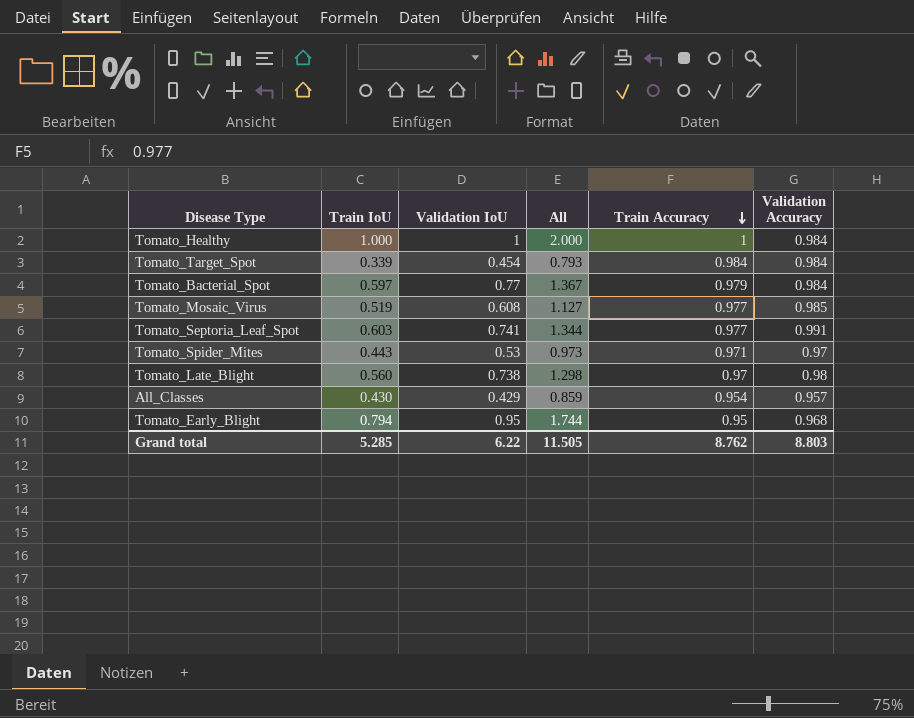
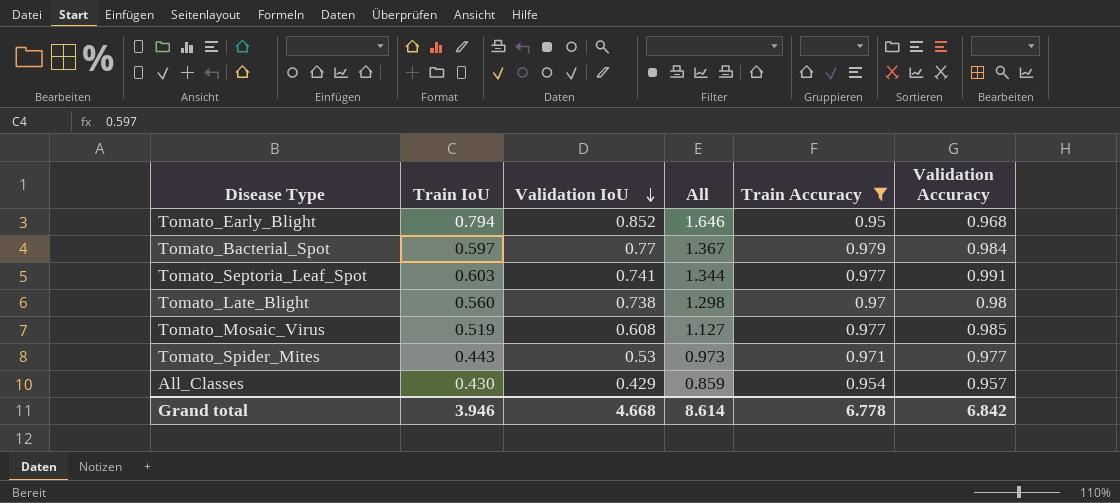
filter: none -> Train Accuracy <= 0.979
row order: Train Accuracy descending -> Validation IoU descending
Tomato_Early_Blight | Validation IoU: 0.95 -> 0.852
Tomato_Early_Blight | All: 1.744 -> 1.646
Tomato_Spider_Mites | Validation Accuracy: 0.97 -> 0.977
Grand total | Train IoU: 5.285 -> 3.946
Grand total | Validation IoU: 6.22 -> 4.668
Grand total | All: 11.505 -> 8.614
Grand total | Train Accuracy: 8.762 -> 6.778
Grand total | Validation Accuracy: 8.803 -> 6.842

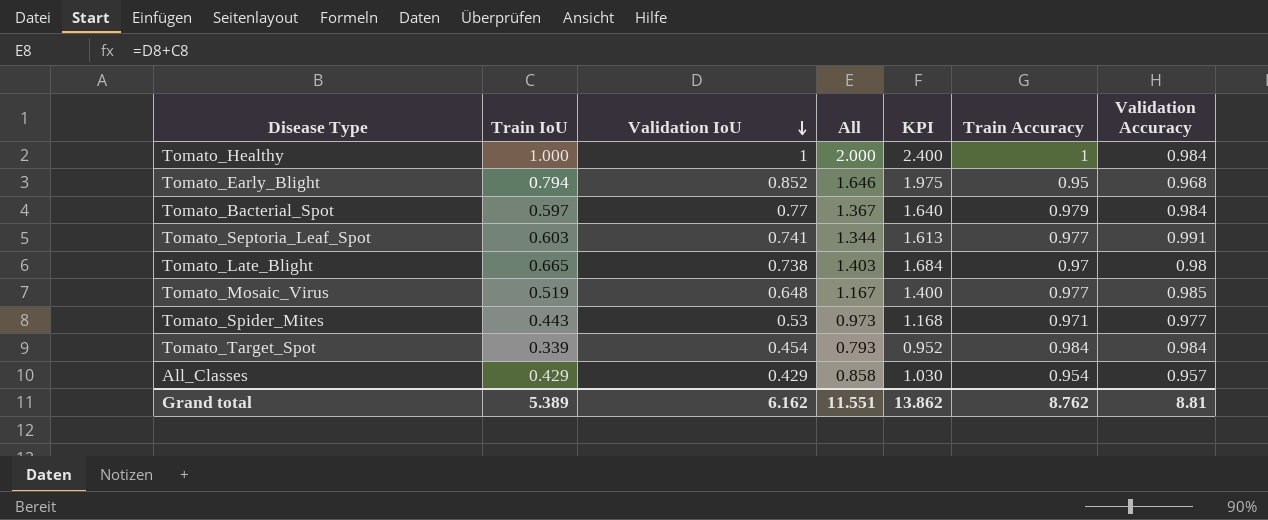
filter: Train Accuracy <= 0.979 -> none
column KPI | formula: none -> [All] * 1.2
Tomato_Late_Blight | Train IoU: 0.560 -> 0.665
Tomato_Late_Blight | All: 1.298 -> 1.403
Tomato_Mosaic_Virus | Validation IoU: 0.608 -> 0.648
Tomato_Mosaic_Virus | All: 1.127 -> 1.167
All_Classes | Train IoU: 0.430 -> 0.429
All_Classes | All: 0.859 -> 0.858
Grand total | Train IoU: 3.946 -> 5.389
Grand total | Validation IoU: 4.668 -> 6.162
Grand total | All: 8.614 -> 11.551
Grand total | Train Accuracy: 6.778 -> 8.762
Grand total | Validation Accuracy: 6.842 -> 8.81

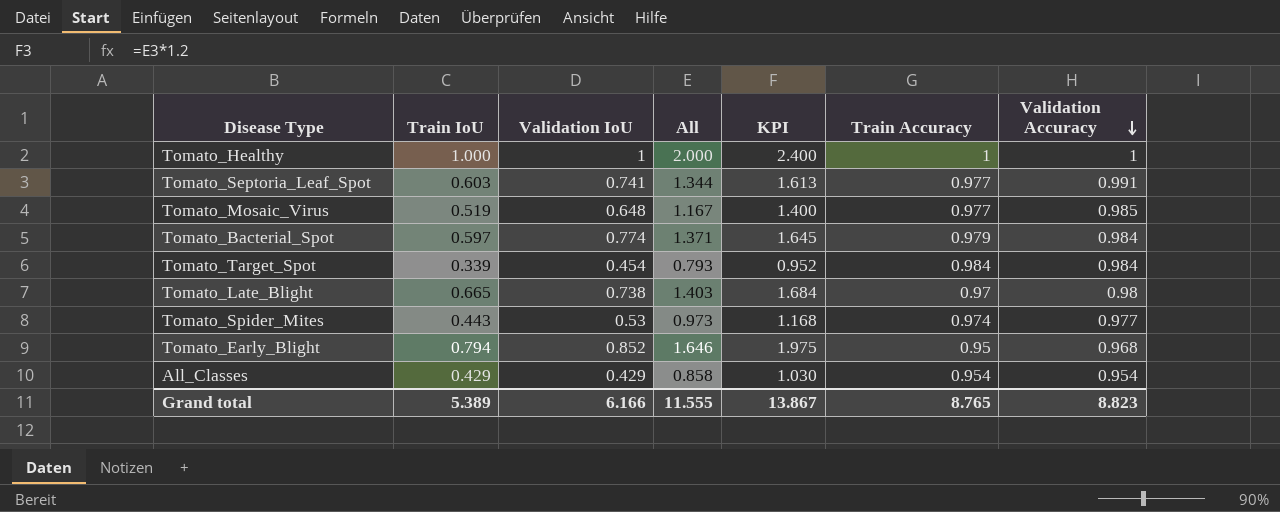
row order: Validation IoU descending -> Validation Accuracy descending
Tomato_Healthy | Validation Accuracy: 0.984 -> 1
Tomato_Bacterial_Spot | Validation IoU: 0.77 -> 0.774
Tomato_Bacterial_Spot | All: 1.367 -> 1.371
Tomato_Bacterial_Spot | KPI: 1.640 -> 1.645
Tomato_Spider_Mites | Train Accuracy: 0.971 -> 0.974
All_Classes | Validation Accuracy: 0.957 -> 0.954
Grand total | Validation IoU: 6.162 -> 6.166
Grand total | All: 11.551 -> 11.555
Grand total | KPI: 13.862 -> 13.867
Grand total | Train Accuracy: 8.762 -> 8.765
Grand total | Validation Accuracy: 8.81 -> 8.823

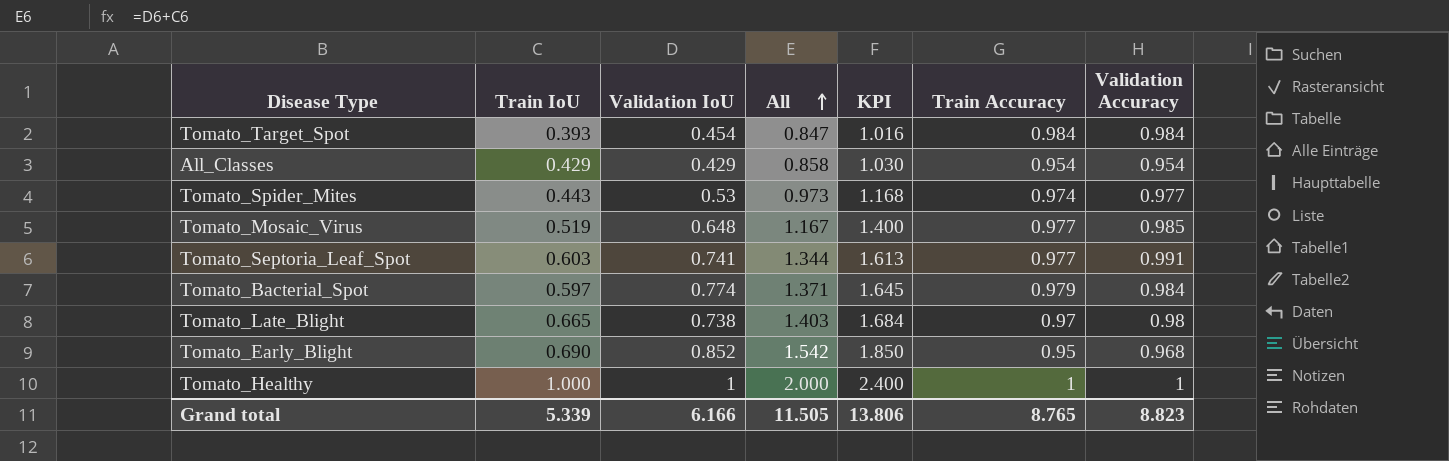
row order: Validation Accuracy descending -> All ascending
Tomato_Target_Spot | Train IoU: 0.339 -> 0.393
Tomato_Target_Spot | All: 0.793 -> 0.847
Tomato_Target_Spot | KPI: 0.952 -> 1.016
Tomato_Early_Blight | Train IoU: 0.794 -> 0.690
Tomato_Early_Blight | All: 1.646 -> 1.542
Tomato_Early_Blight | KPI: 1.975 -> 1.850
Grand total | Train IoU: 5.389 -> 5.339
Grand total | All: 11.555 -> 11.505
Grand total | KPI: 13.867 -> 13.806

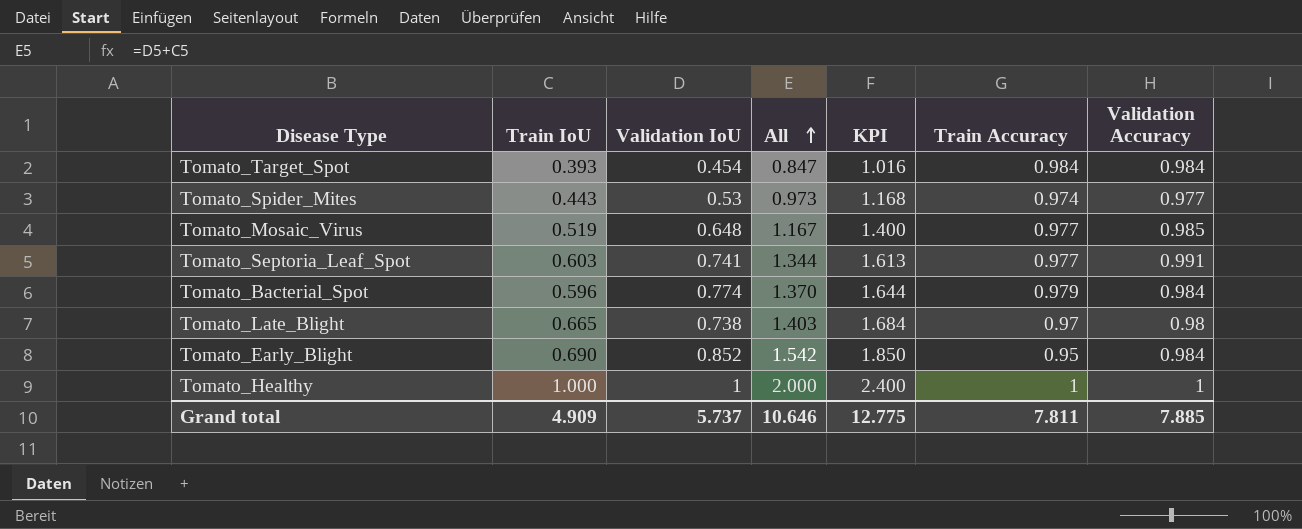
row All_Classes: 0.429 | 0.429 | 0.858 | 1.030 | 0.954 | 0.954 -> none
Tomato_Bacterial_Spot | Train IoU: 0.597 -> 0.596
Tomato_Bacterial_Spot | All: 1.371 -> 1.370
Tomato_Bacterial_Spot | KPI: 1.645 -> 1.644
Tomato_Early_Blight | Validation Accuracy: 0.968 -> 0.984
Grand total | Train IoU: 5.339 -> 4.909
Grand total | Validation IoU: 6.166 -> 5.737
Grand total | All: 11.505 -> 10.646
Grand total | KPI: 13.806 -> 12.775
Grand total | Train Accuracy: 8.765 -> 7.811
Grand total | Validation Accuracy: 8.823 -> 7.885

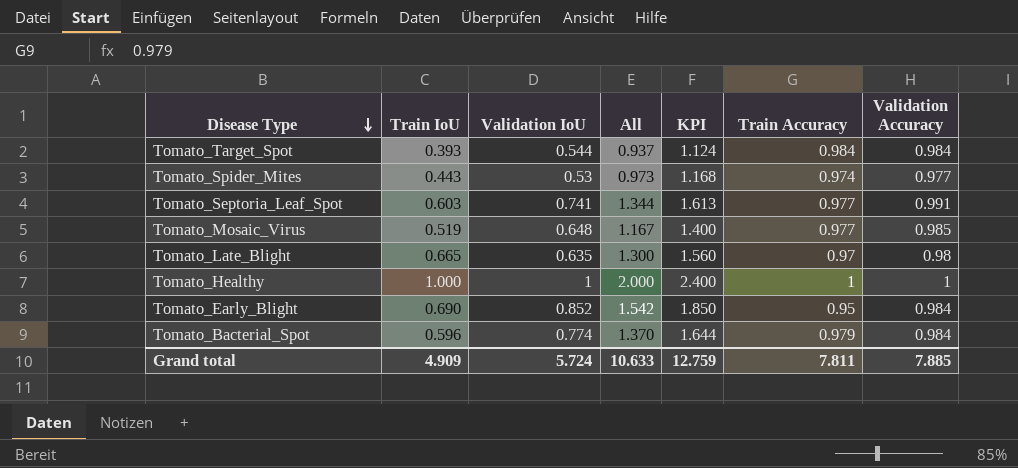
row order: All ascending -> Disease Type descending
Tomato_Target_Spot | Validation IoU: 0.454 -> 0.544
Tomato_Target_Spot | All: 0.847 -> 0.937
Tomato_Target_Spot | KPI: 1.016 -> 1.124
Tomato_Late_Blight | Validation IoU: 0.738 -> 0.635
Tomato_Late_Blight | All: 1.403 -> 1.300
Tomato_Late_Blight | KPI: 1.684 -> 1.560
Grand total | Validation IoU: 5.737 -> 5.724
Grand total | All: 10.646 -> 10.633
Grand total | KPI: 12.775 -> 12.759

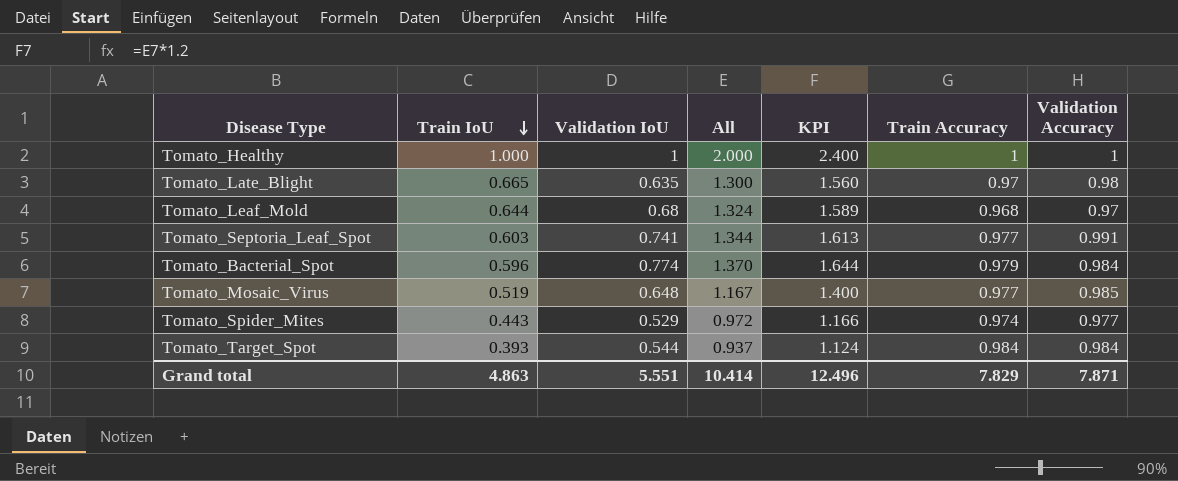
row order: Disease Type descending -> Train IoU descending
row Tomato_Early_Blight: 0.690 | 0.852 | 1.542 | 1.850 | 0.95 | 0.984 -> none
row Tomato_Leaf_Mold: none -> 0.644 | 0.68 | 1.324 | 1.589 | 0.968 | 0.97
Tomato_Spider_Mites | Validation IoU: 0.53 -> 0.529
Tomato_Spider_Mites | All: 0.973 -> 0.972
Tomato_Spider_Mites | KPI: 1.168 -> 1.166
Grand total | Train IoU: 4.909 -> 4.863
Grand total | Validation IoU: 5.724 -> 5.551
Grand total | All: 10.633 -> 10.414
Grand total | KPI: 12.759 -> 12.496
Grand total | Train Accuracy: 7.811 -> 7.829
Grand total | Validation Accuracy: 7.885 -> 7.871

